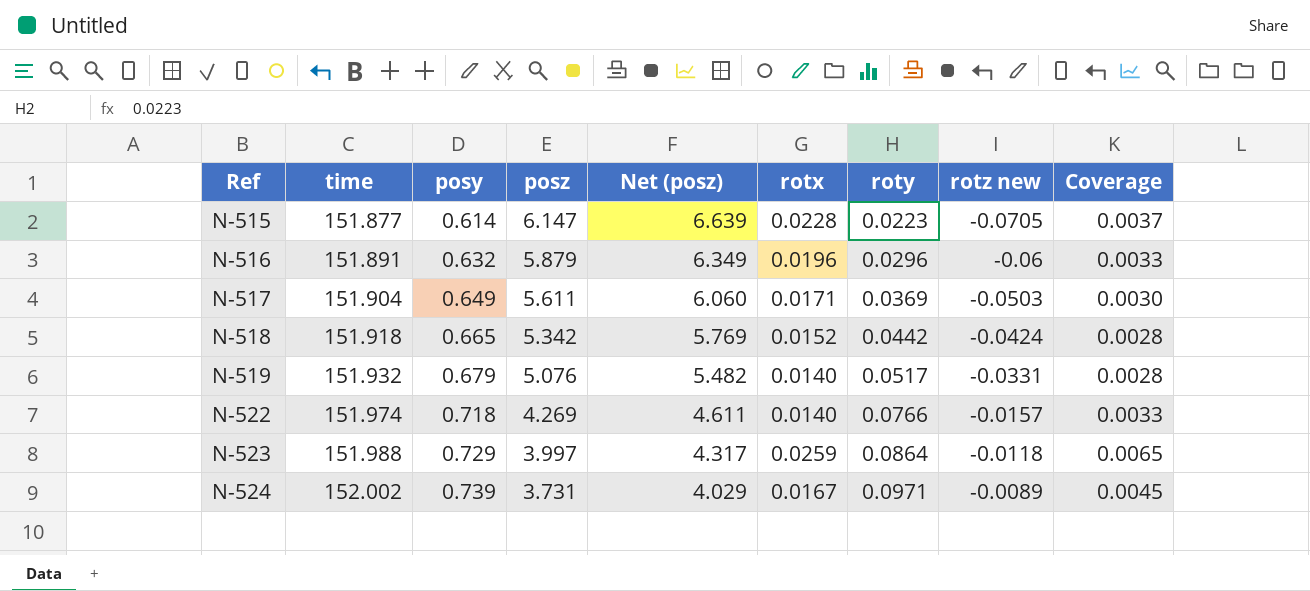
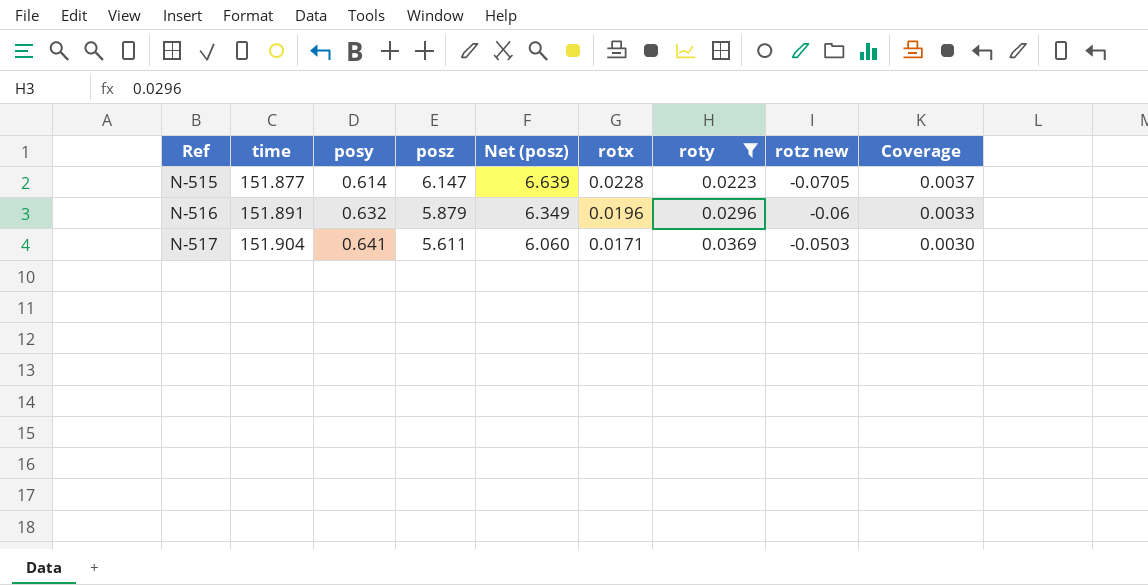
filter: none -> roty <= 0.0369
N-517 | posy: 0.649 -> 0.641

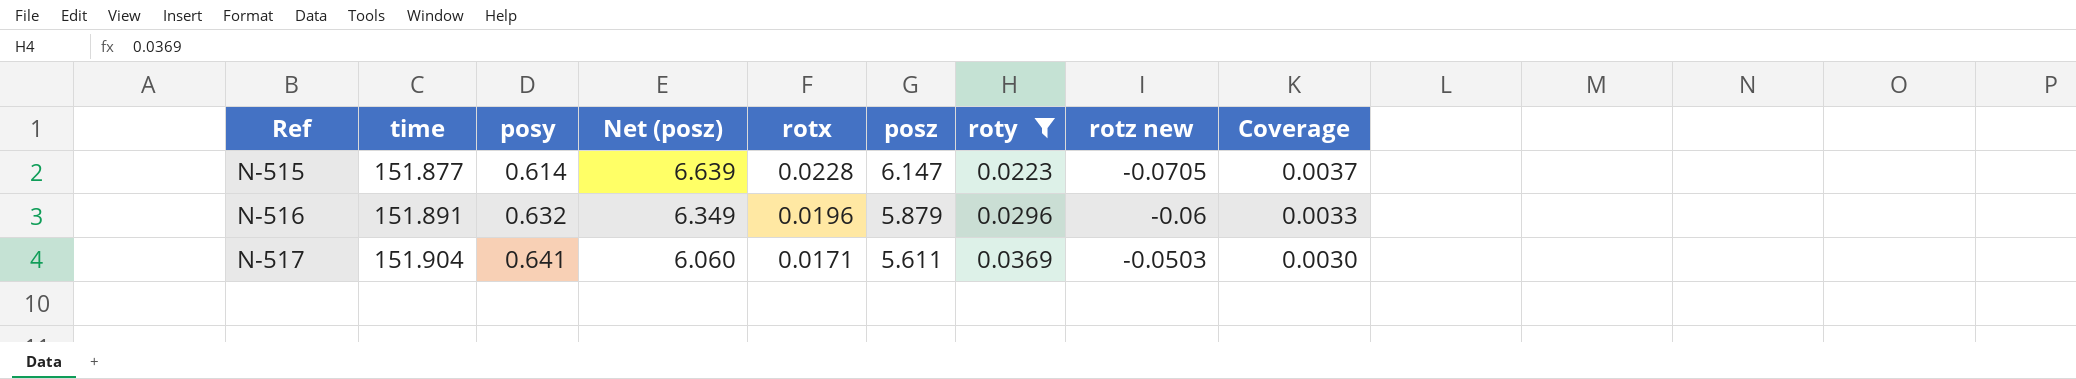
column posz | position: 4 -> 6

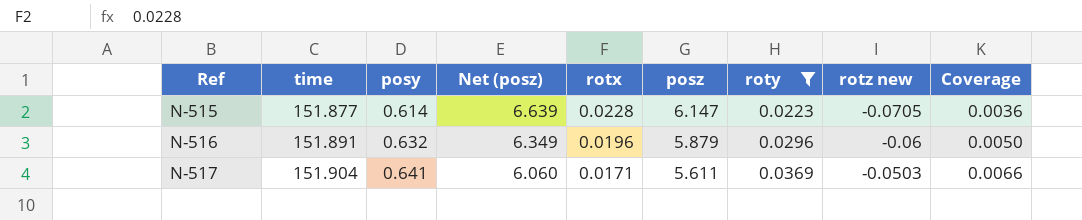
column Coverage | formula: [rotx] / [posz] -> [roty] / [posz]

